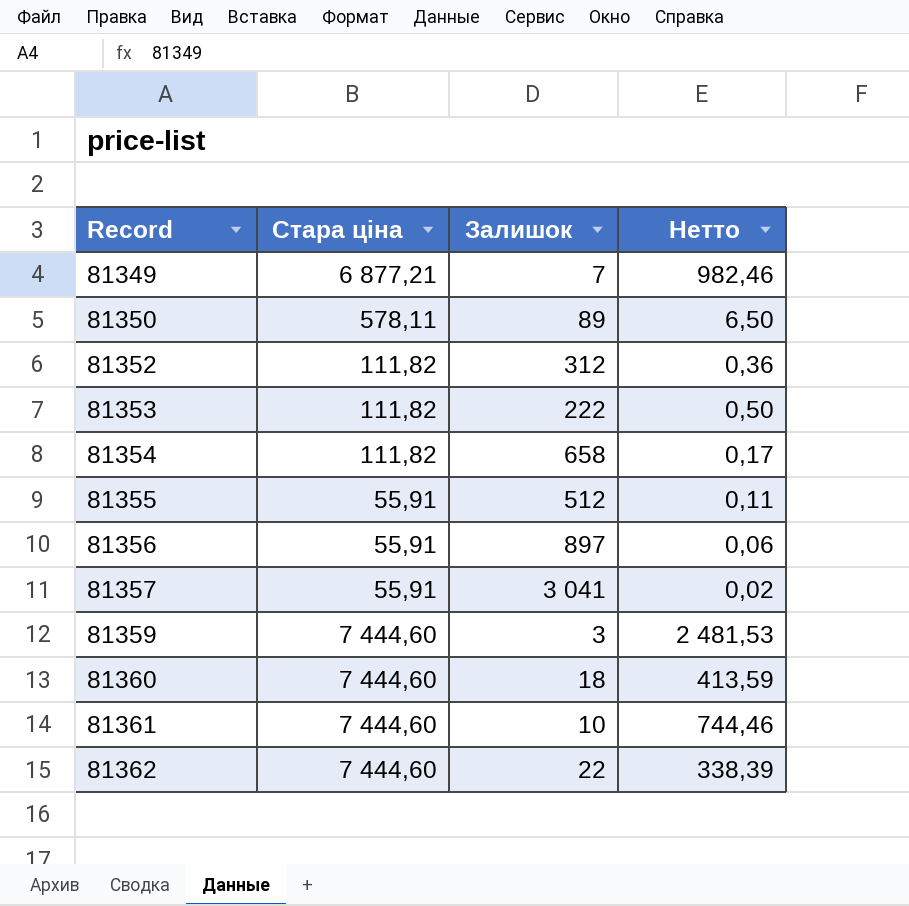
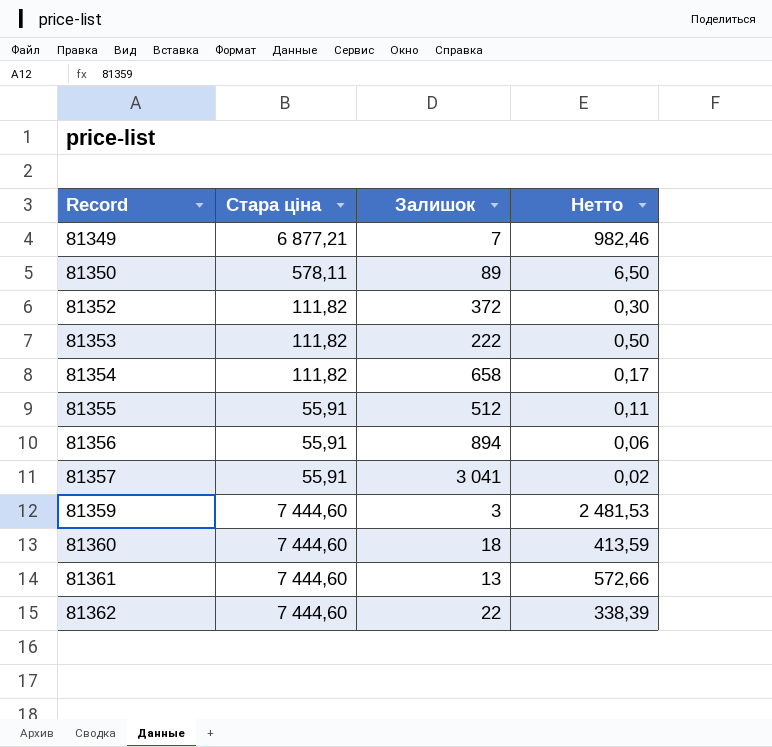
81352 | Залишок: 312 -> 372
81352 | Нетто: 0,36 -> 0,30
81356 | Залишок: 897 -> 894
81361 | Залишок: 10 -> 13
81361 | Нетто: 744,46 -> 572,66

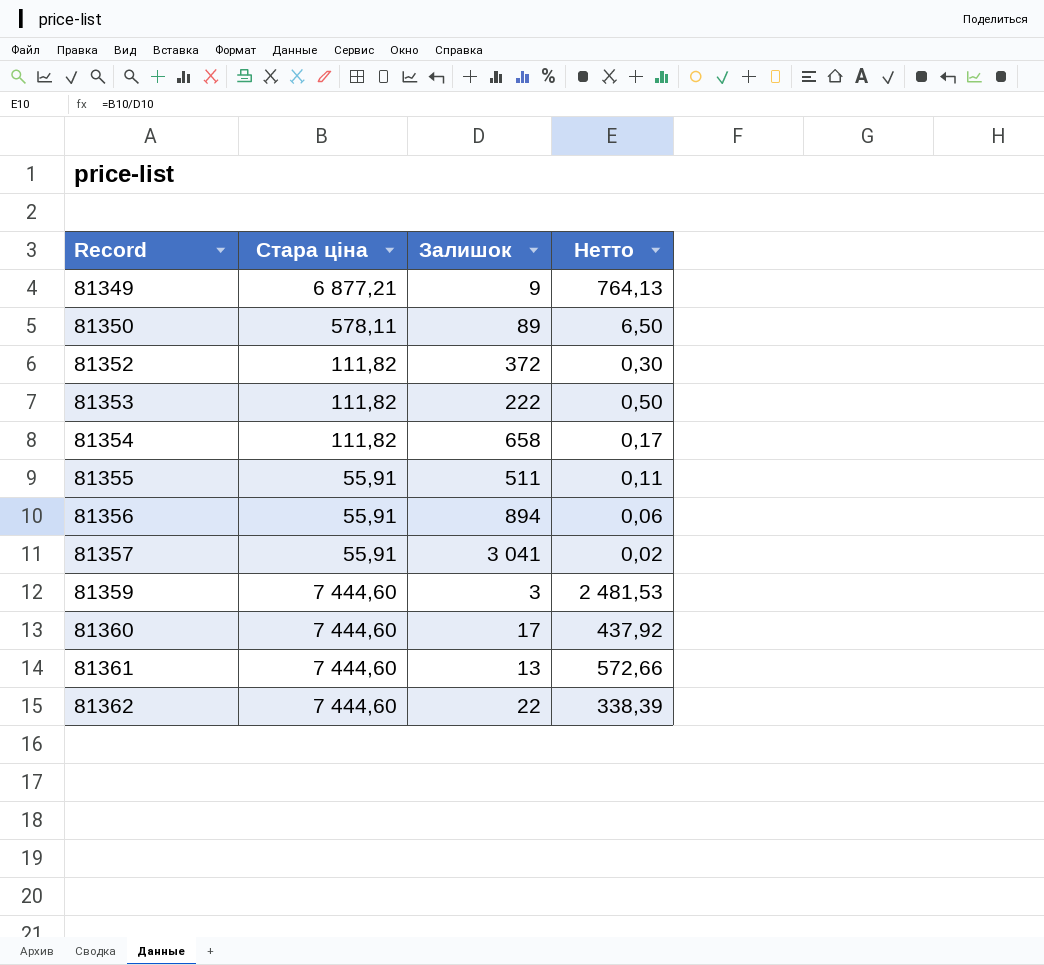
81349 | Залишок: 7 -> 9
81349 | Нетто: 982,46 -> 764,13
81355 | Залишок: 512 -> 511
81360 | Залишок: 18 -> 17
81360 | Нетто: 413,59 -> 437,92

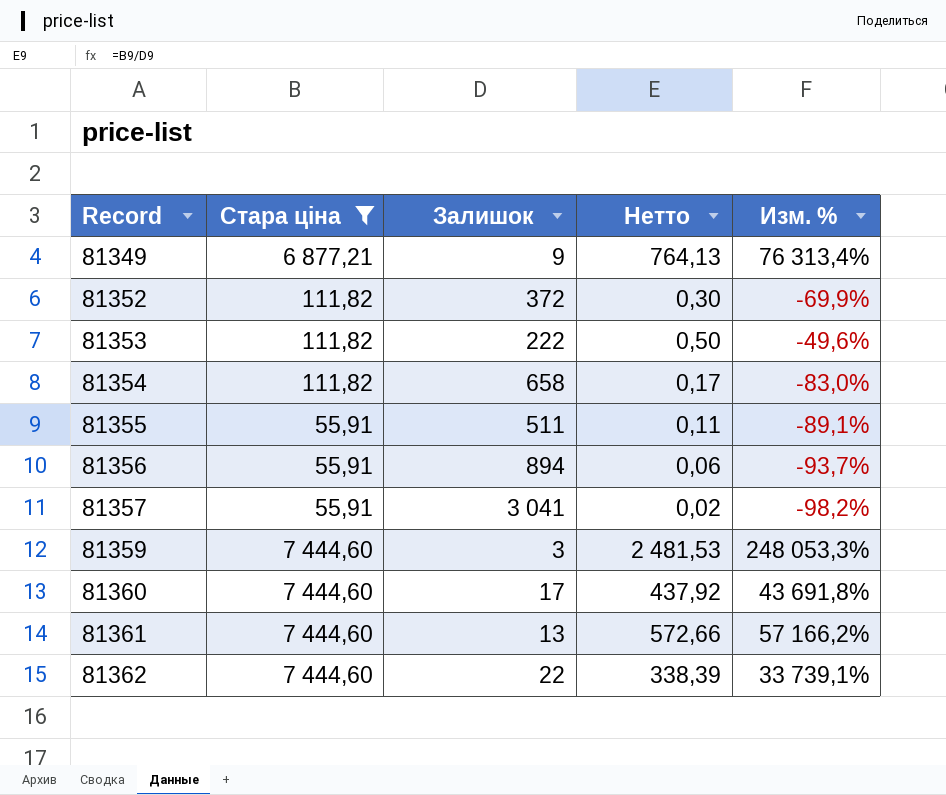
filter: none -> Стара ціна != 578,11
column Изм. % | formula: none -> ([Стара ціна] - [Залишок]) / [Залишок]

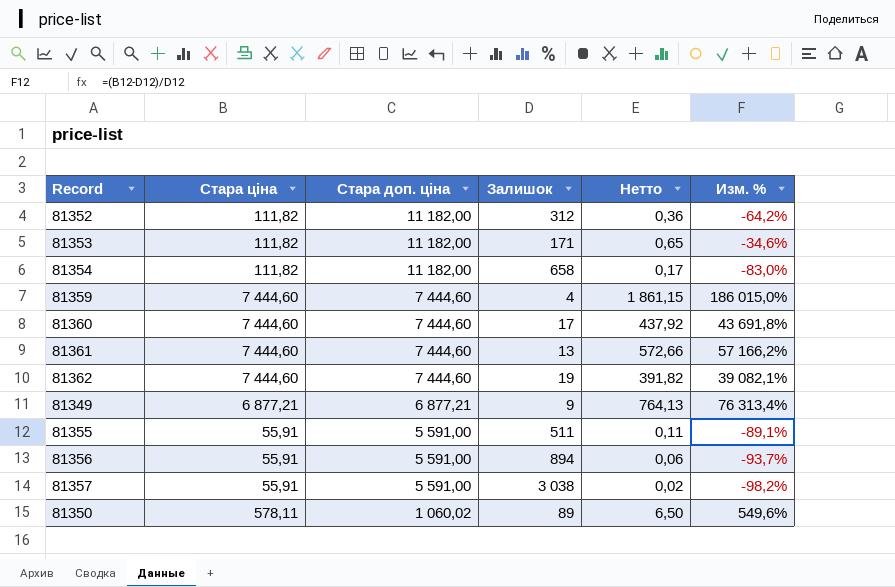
filter: Стара ціна != 578,11 -> none
row order: Record ascending -> Стара доп. ціна descending
column Стара доп. ціна | position: none -> 3
81352 | Залишок: 372 -> 312
81352 | Нетто: 0,30 -> 0,36
81352 | Изм. %: -69,9% -> -64,2%
81353 | Залишок: 222 -> 171
81353 | Нетто: 0,50 -> 0,65
81353 | Изм. %: -49,6% -> -34,6%
81359 | Залишок: 3 -> 4
81359 | Нетто: 2 481,53 -> 1 861,15
81359 | Изм. %: 248 053,3% -> 186 015,0%
81362 | Залишок: 22 -> 19
81362 | Нетто: 338,39 -> 391,82
81362 | Изм. %: 33 739,1% -> 39 082,1%
81357 | Залишок: 3 041 -> 3 038

